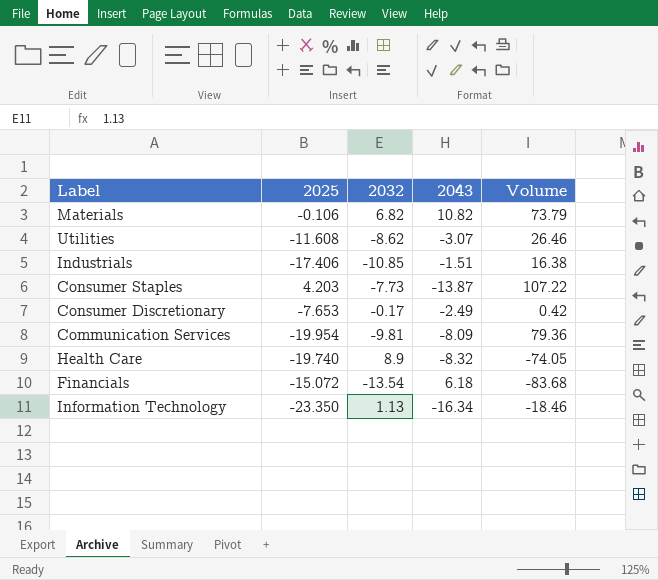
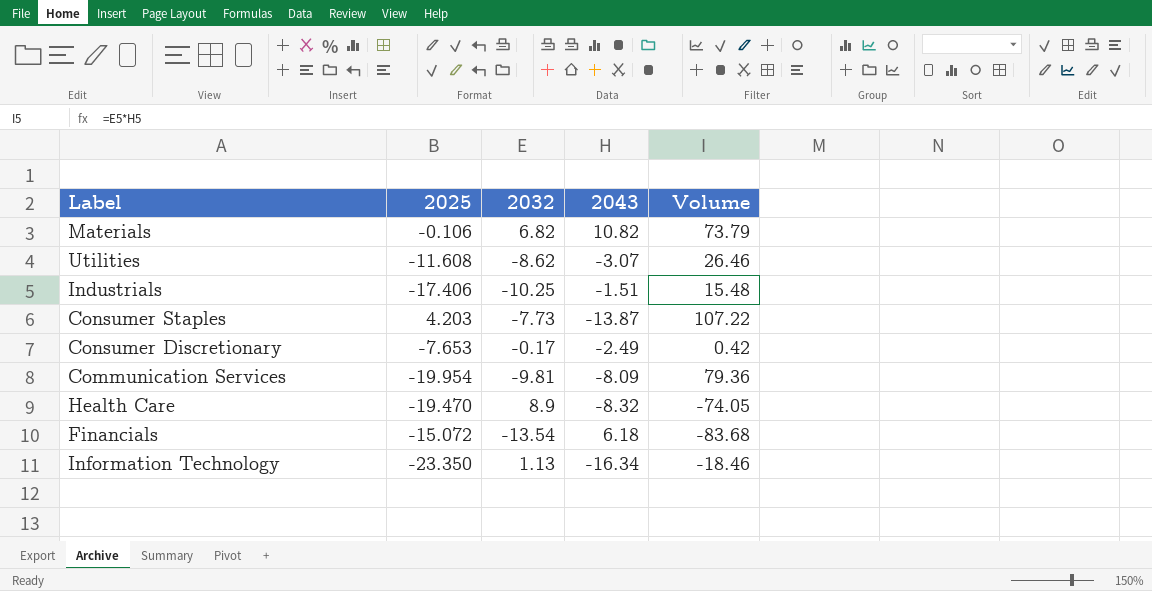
Industrials | 2032: -10.85 -> -10.25
Industrials | Volume: 16.38 -> 15.48
Health Care | 2025: -19.740 -> -19.470

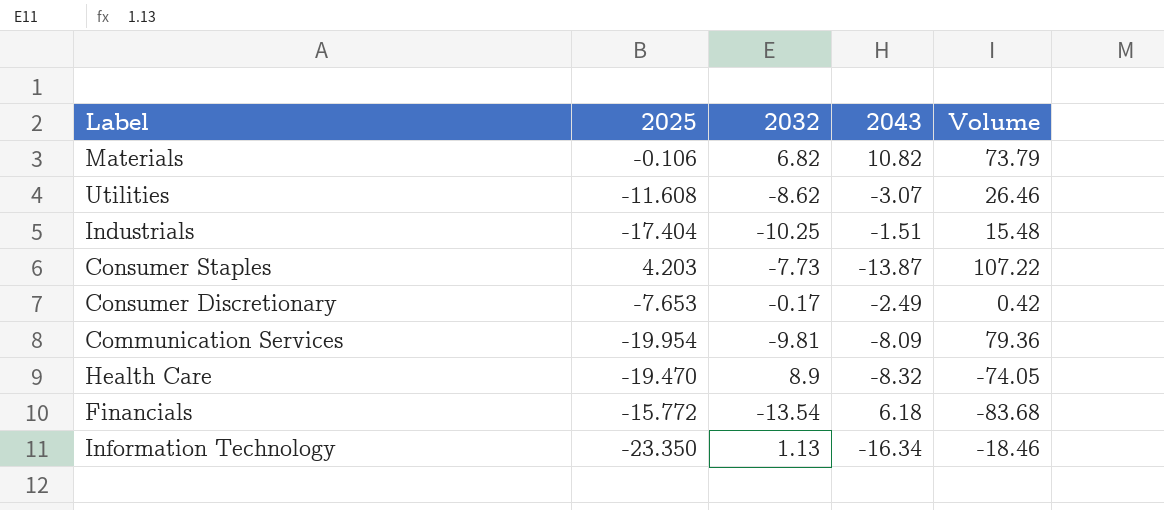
Industrials | 2025: -17.406 -> -17.404
Financials | 2025: -15.072 -> -15.772

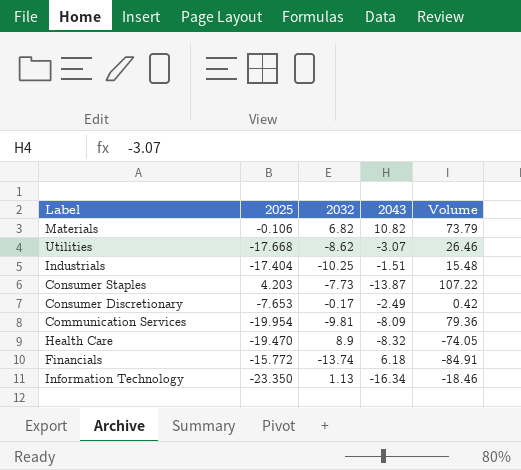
Utilities | 2025: -11.608 -> -17.668
Financials | 2032: -13.54 -> -13.74
Financials | Volume: -83.68 -> -84.91

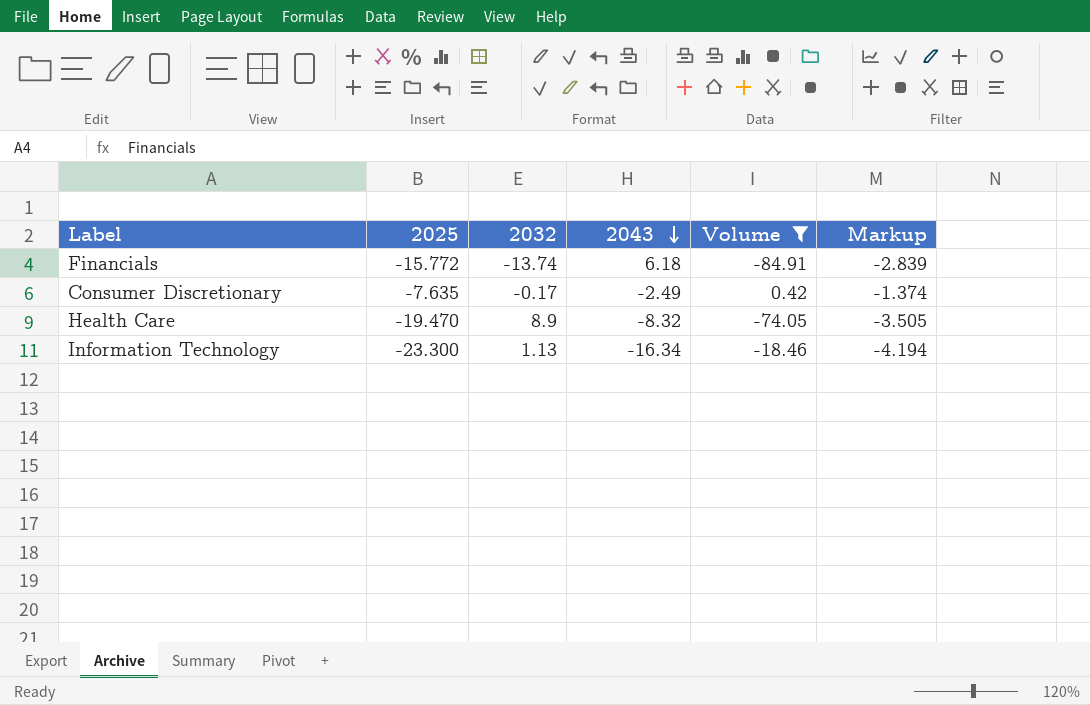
filter: none -> Volume <= 0.42
row order: none -> 2043 descending
column Markup | formula: none -> [2025] * 0.18
Consumer Discretionary | 2025: -7.653 -> -7.635
Information Technology | 2025: -23.350 -> -23.300

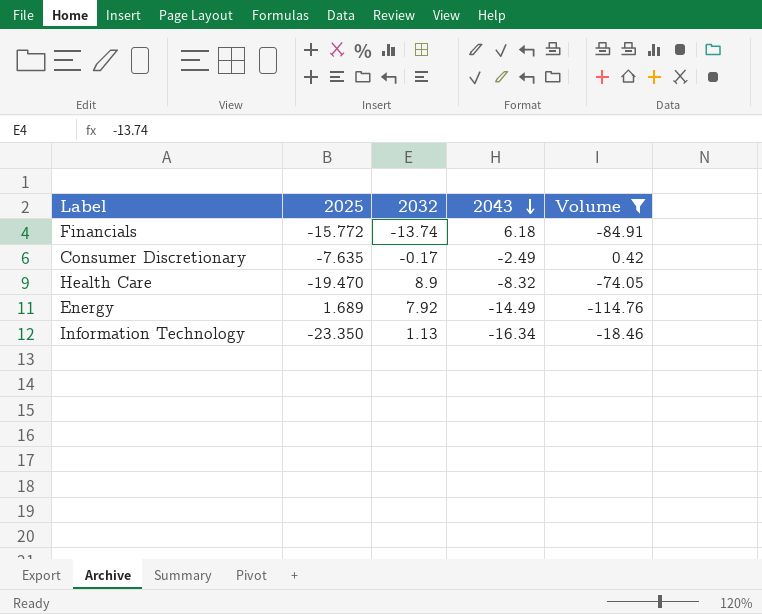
column Markup | formula: [2025] * 0.18 -> none
row Energy: none -> 1.689 | 7.92 | -14.49 | -114.76
Information Technology | 2025: -23.300 -> -23.350

